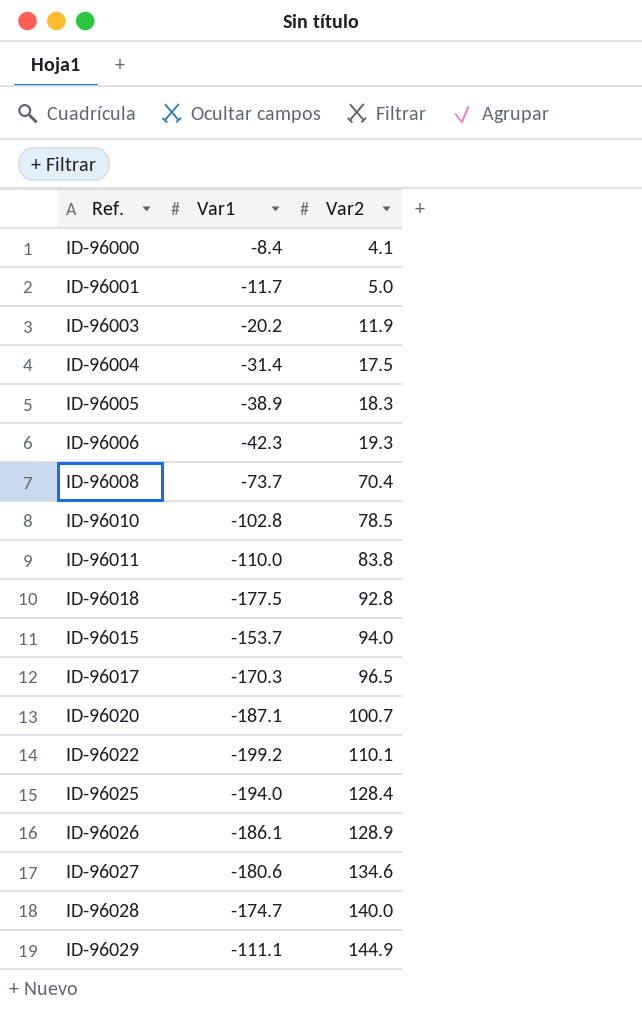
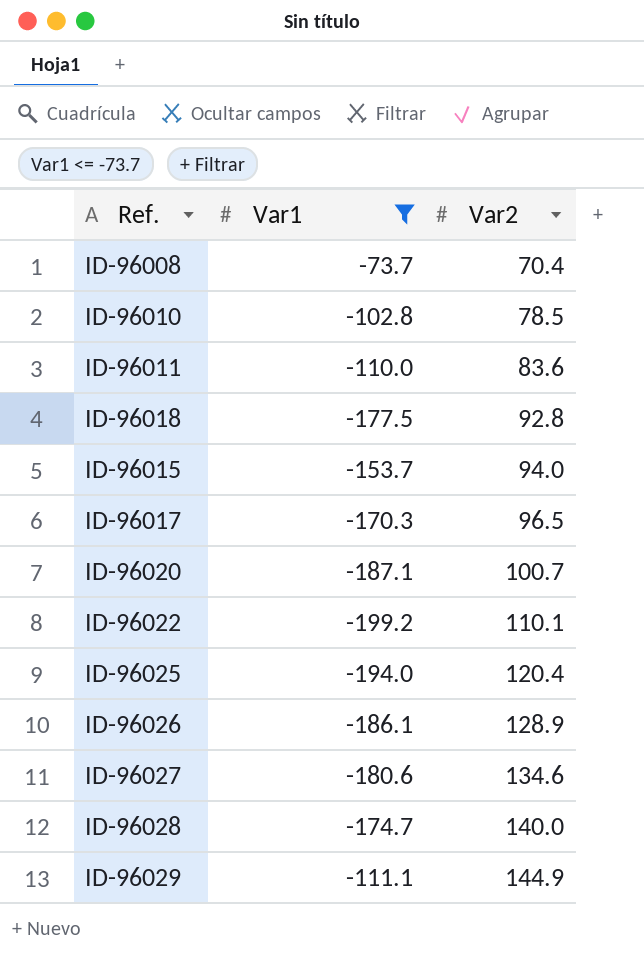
filter: none -> Var1 <= -73.7
ID-96011 | Var2: 83.8 -> 83.6
ID-96025 | Var2: 128.4 -> 120.4

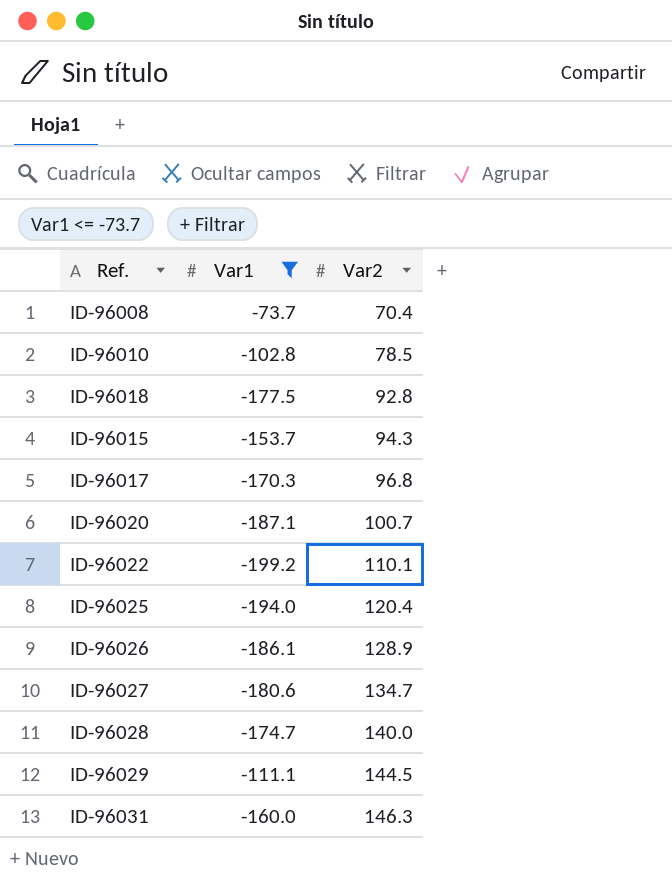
row ID-96011: -110.0 | 83.6 -> none
ID-96015 | Var2: 94.0 -> 94.3
ID-96017 | Var2: 96.5 -> 96.8
ID-96027 | Var2: 134.6 -> 134.7
ID-96029 | Var2: 144.9 -> 144.5
row ID-96031: none -> -160.0 | 146.3

